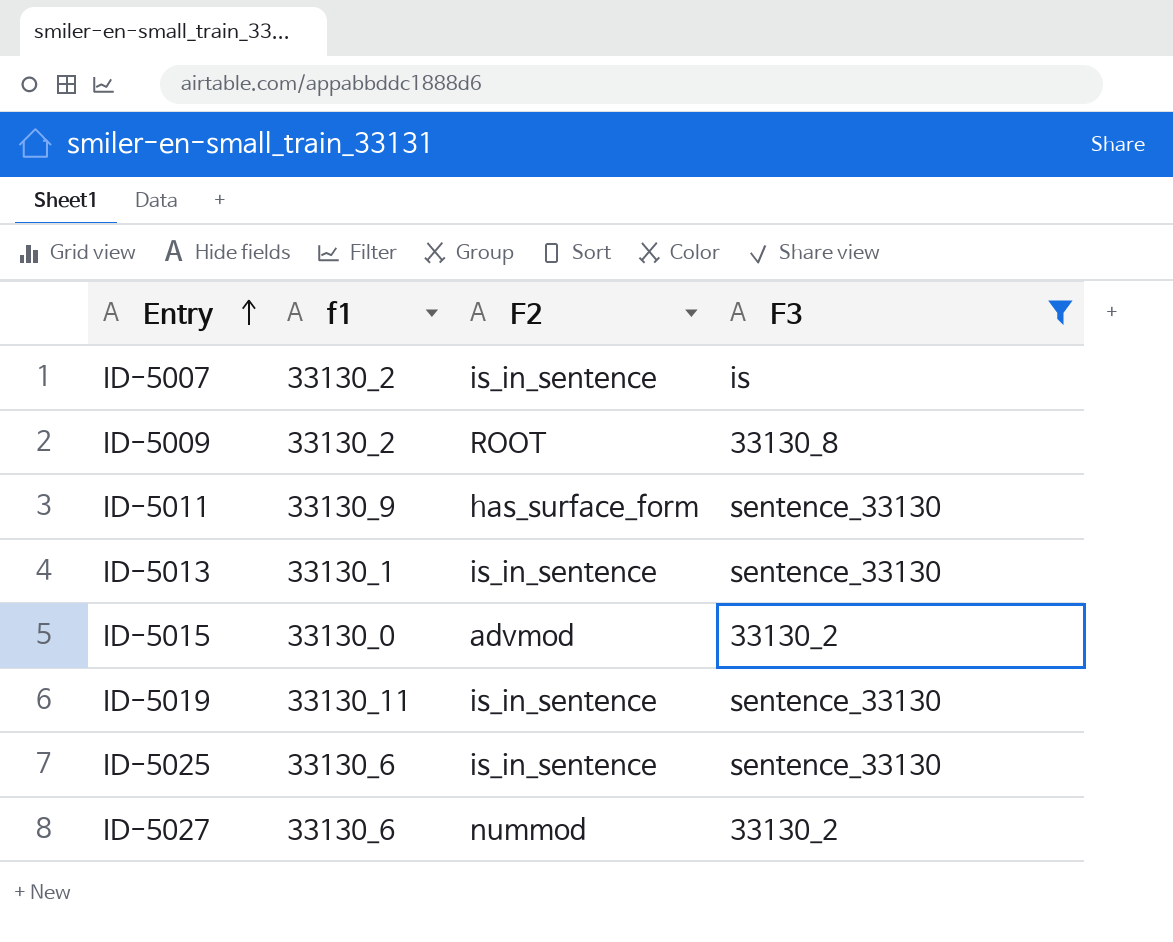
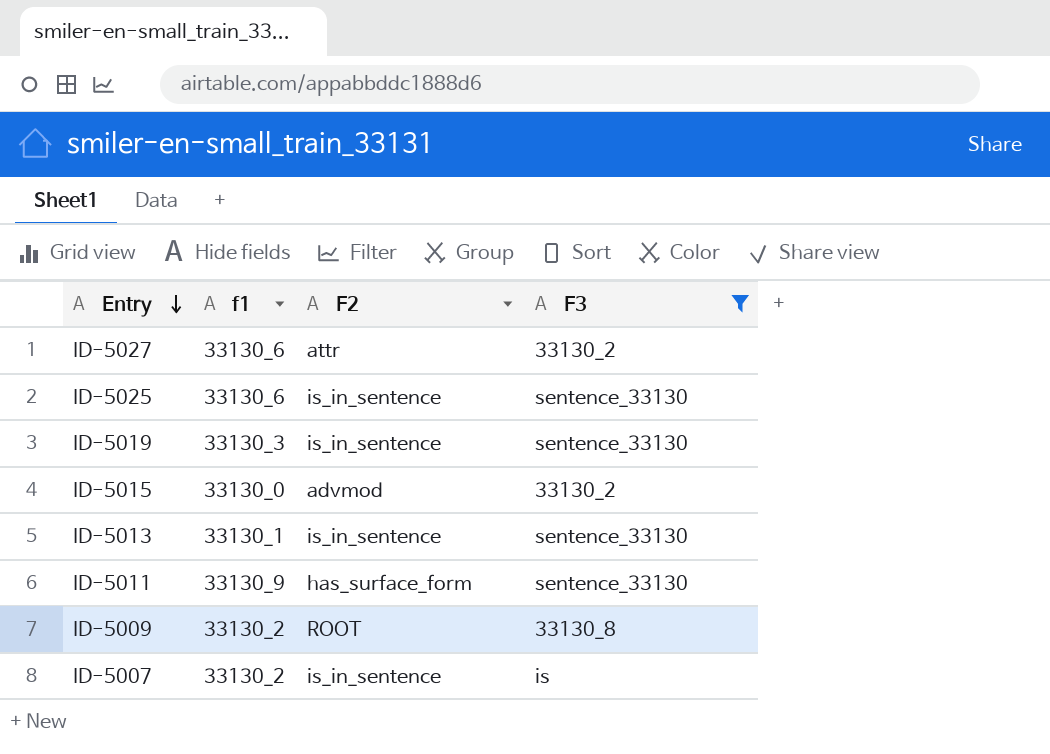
row order: Entry ascending -> Entry descending
ID-5027 | F2: nummod -> attr
ID-5019 | f1: 33130_11 -> 33130_3

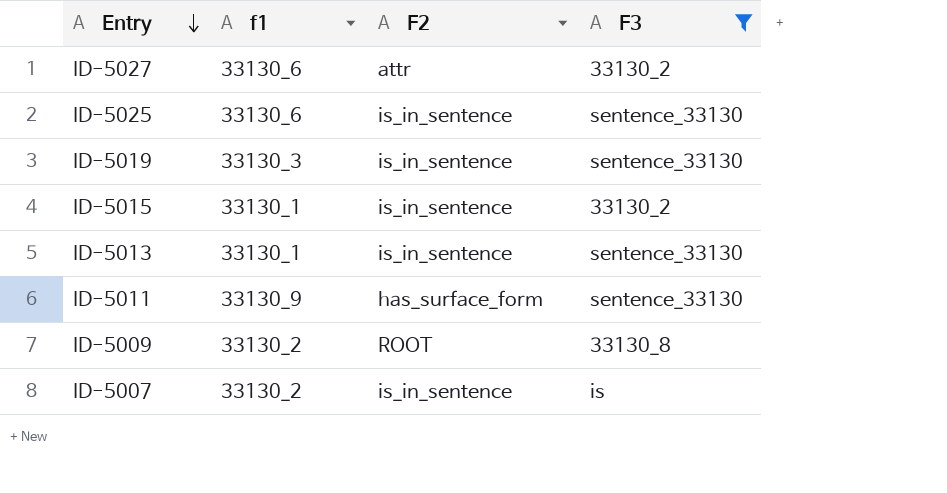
ID-5015 | f1: 33130_0 -> 33130_1
ID-5015 | F2: advmod -> is_in_sentence

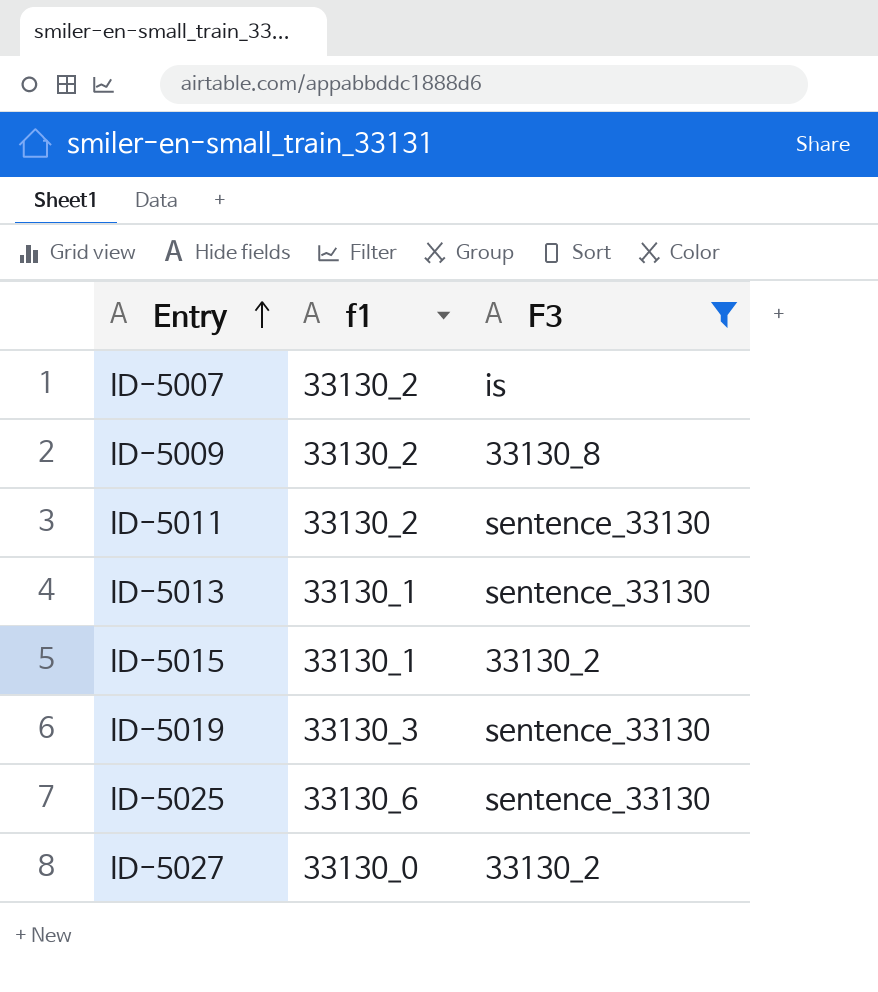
row order: Entry descending -> Entry ascending
column F2 | position: 3 -> none
ID-5011 | f1: 33130_9 -> 33130_2
ID-5027 | f1: 33130_6 -> 33130_0

